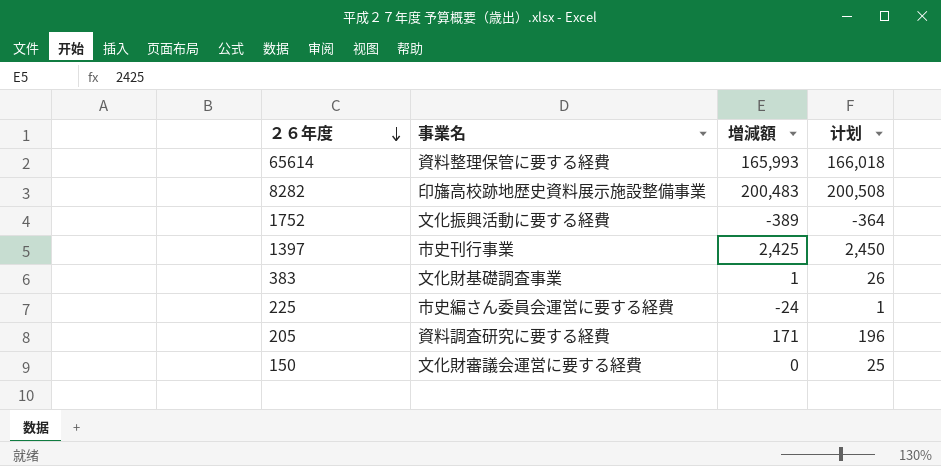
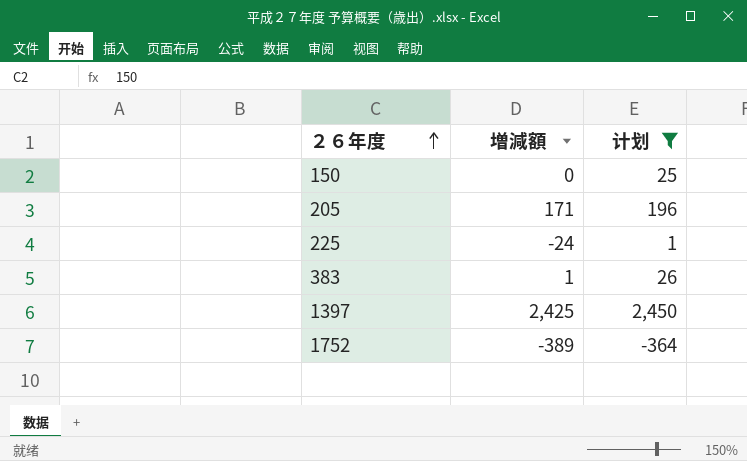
filter: none -> 计划 <= 2,450
row order: ２６年度 descending -> ２６年度 ascending
column 事業名 | position: 2 -> none

